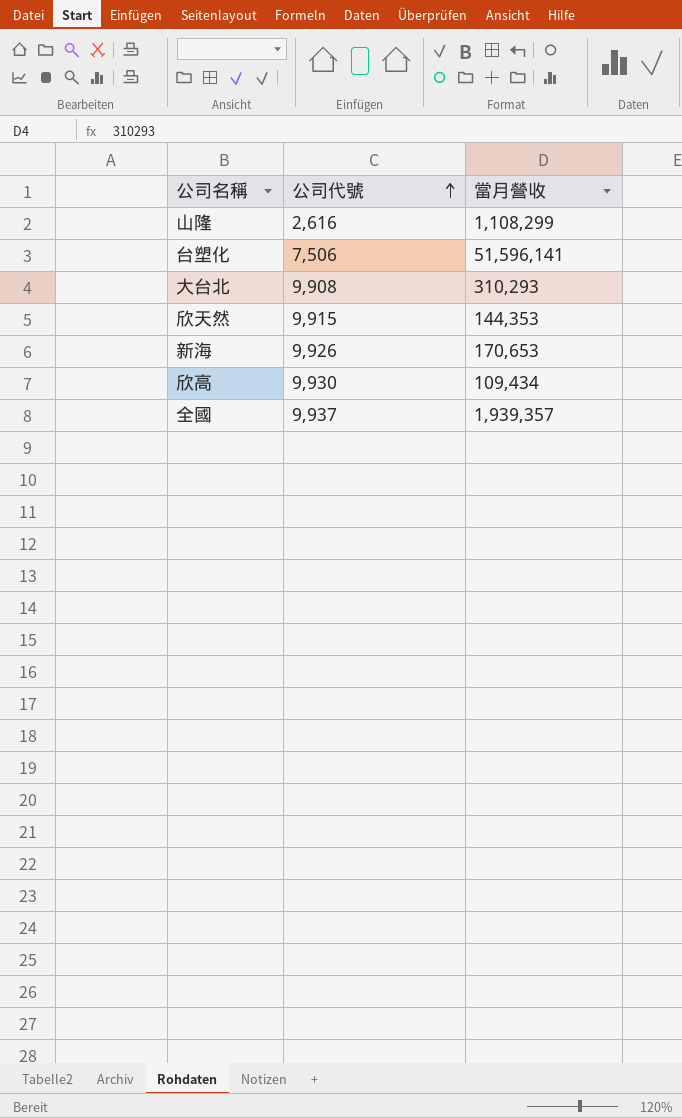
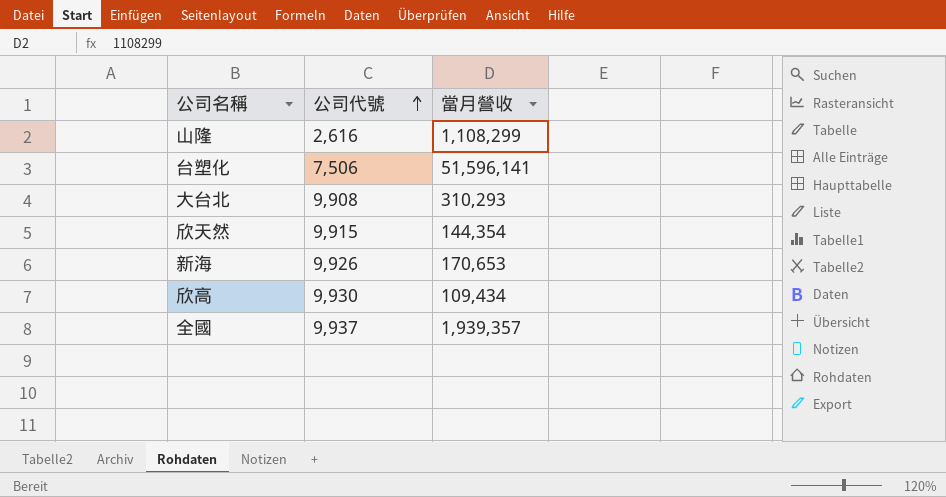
欣天然 | 當月營收: 144,353 -> 144,354

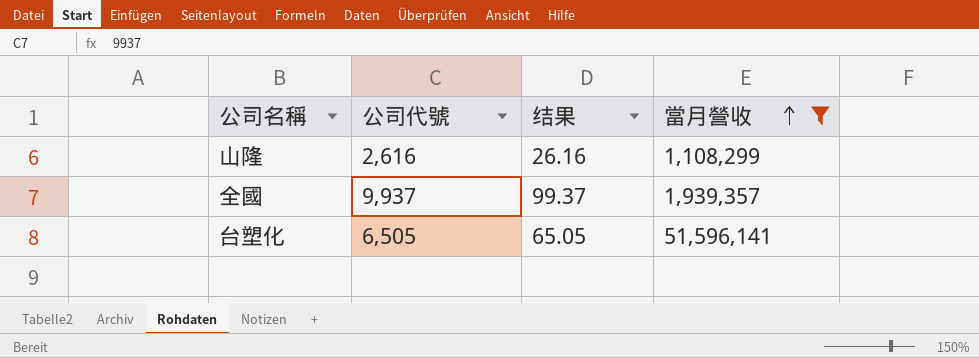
filter: none -> 當月營收 >= 1,108,299
row order: 公司代號 ascending -> 當月營收 ascending
column 结果 | formula: none -> [公司代號] * 0.01
台塑化 | 公司代號: 7,506 -> 6,505

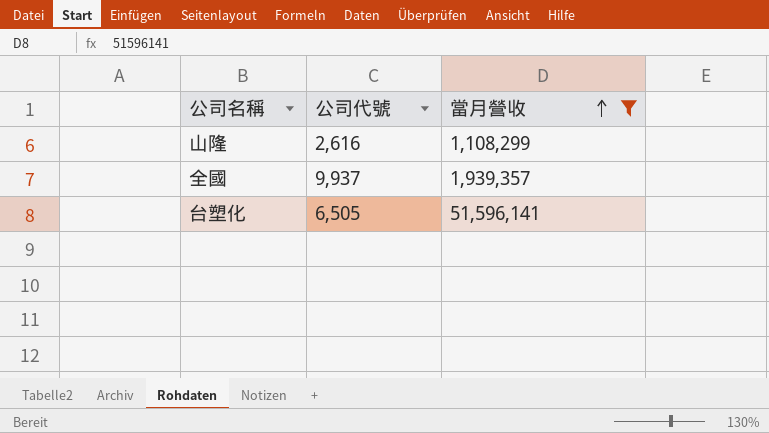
column 结果 | formula: [公司代號] * 0.01 -> none

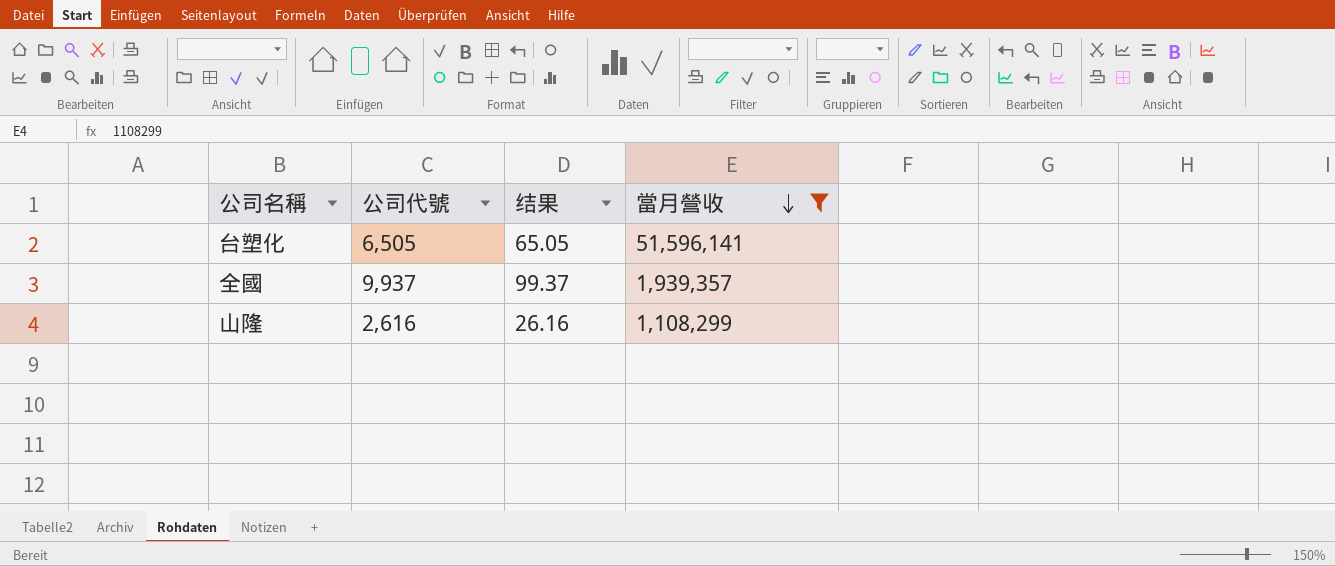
row order: 當月營收 ascending -> 當月營收 descending
column 结果 | formula: none -> [公司代號] * 0.01

